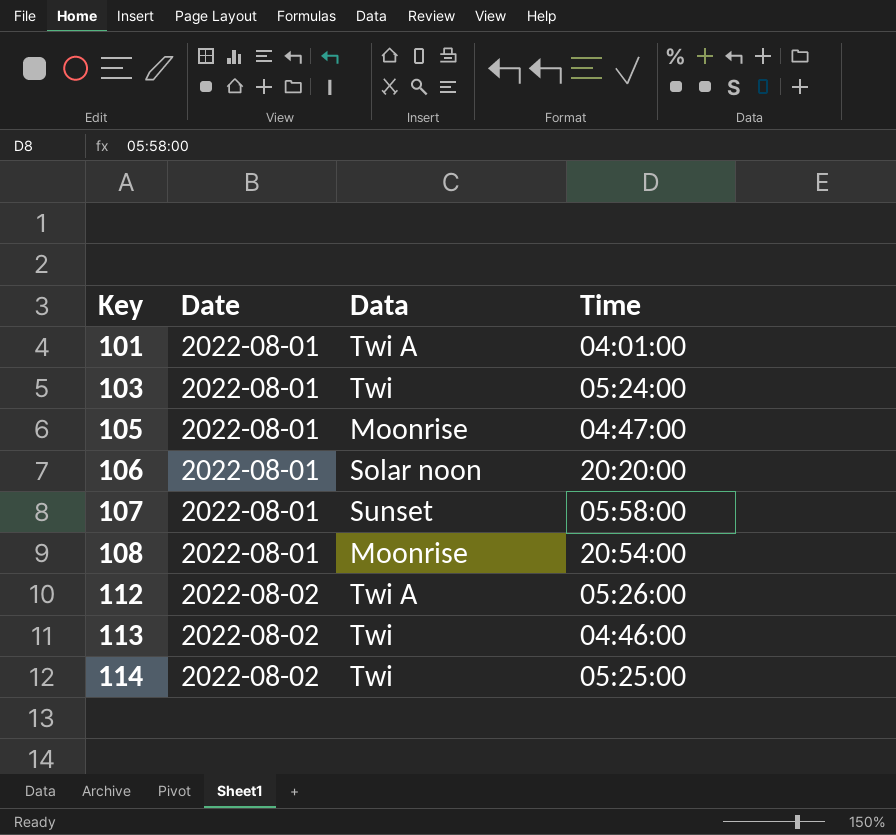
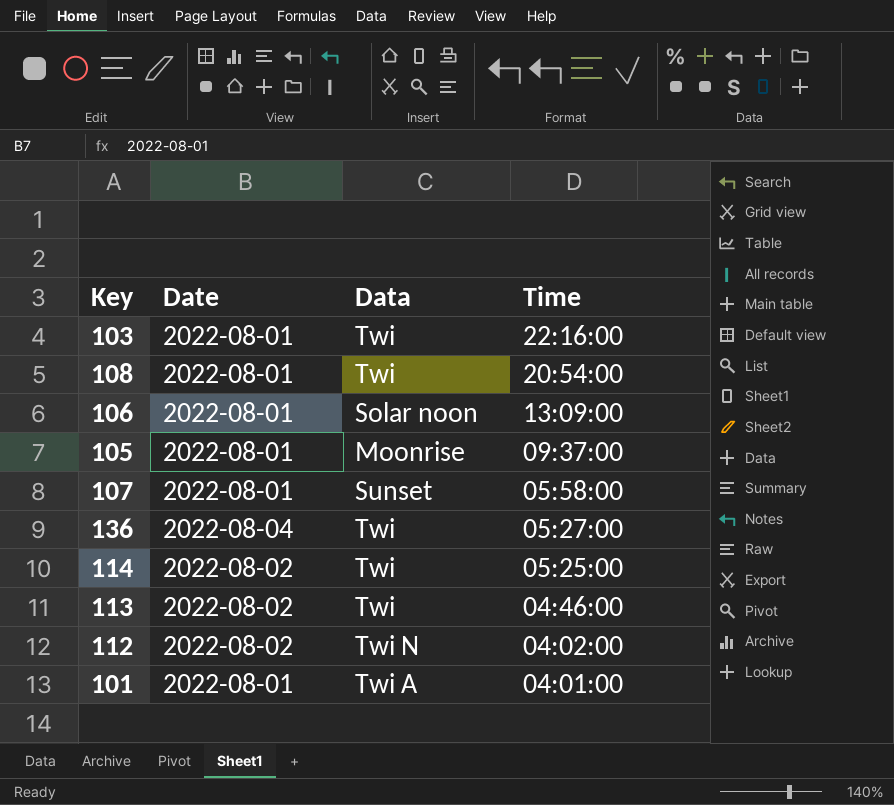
row order: Key ascending -> Time descending
103 | Time: 05:24:00 -> 22:16:00
108 | Data: Moonrise -> Twi
106 | Time: 20:20:00 -> 13:09:00
105 | Time: 04:47:00 -> 09:37:00
row 136: none -> 2022-08-04 | Twi | 05:27:00
112 | Data: Twi A -> Twi N
112 | Time: 05:26:00 -> 04:02:00

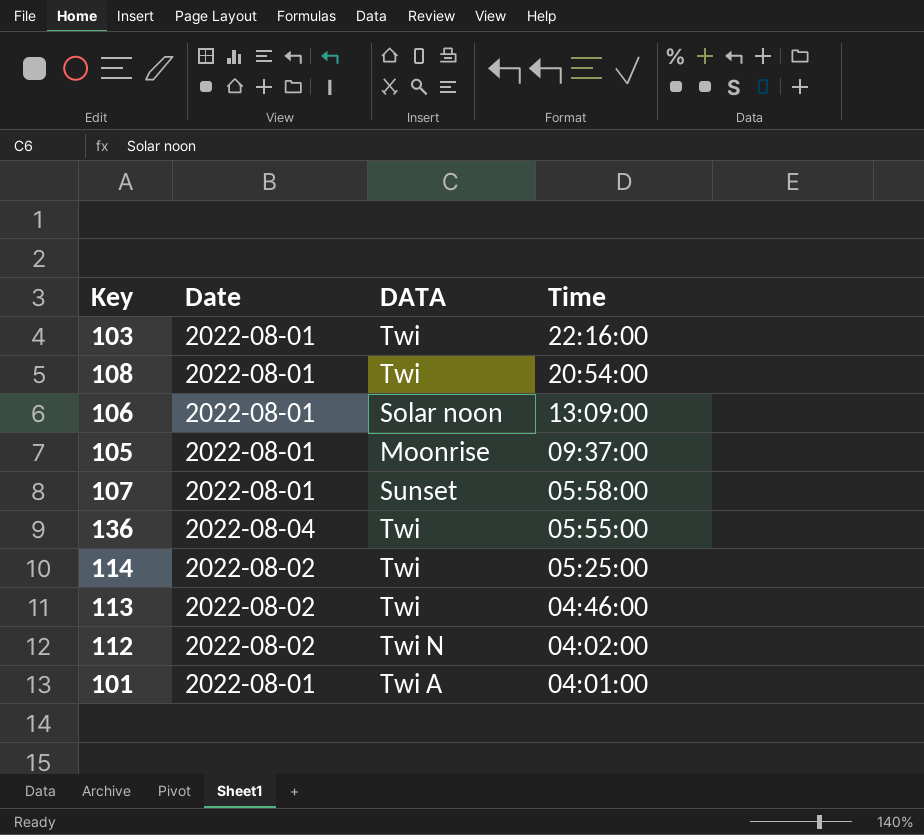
column name: Data -> DATA
136 | Time: 05:27:00 -> 05:55:00

